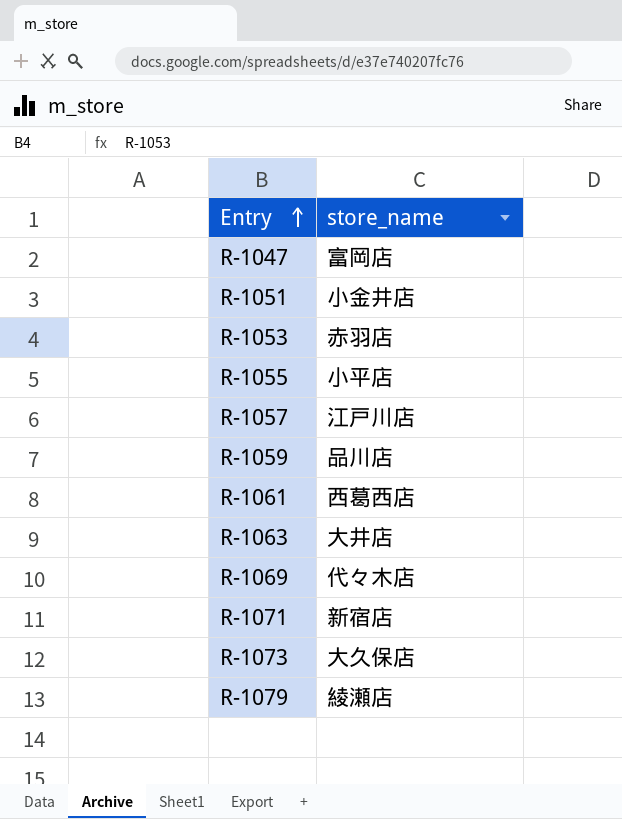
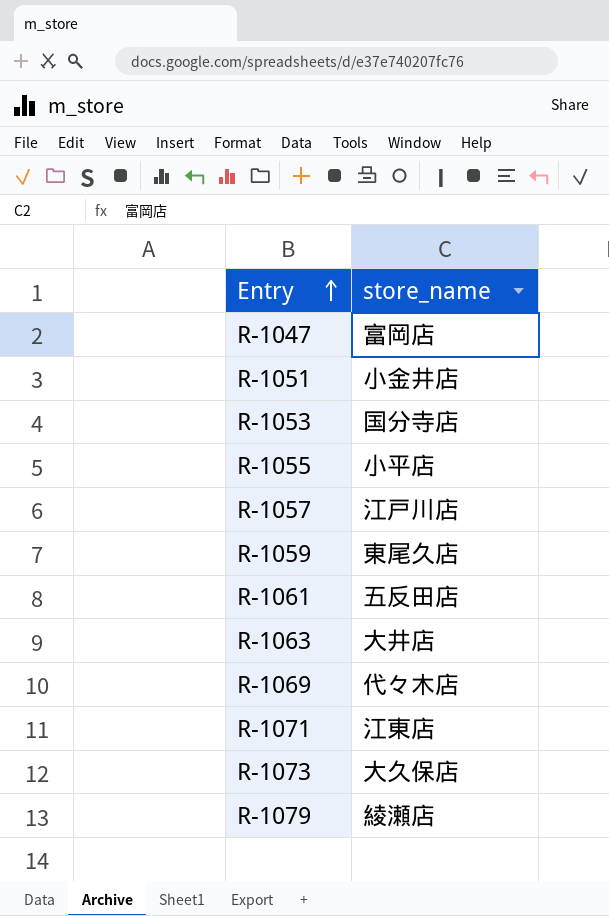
R-1053 | store_name: 赤羽店 -> 国分寺店
R-1059 | store_name: 品川店 -> 東尾久店
R-1061 | store_name: 西葛西店 -> 五反田店
R-1071 | store_name: 新宿店 -> 江東店

